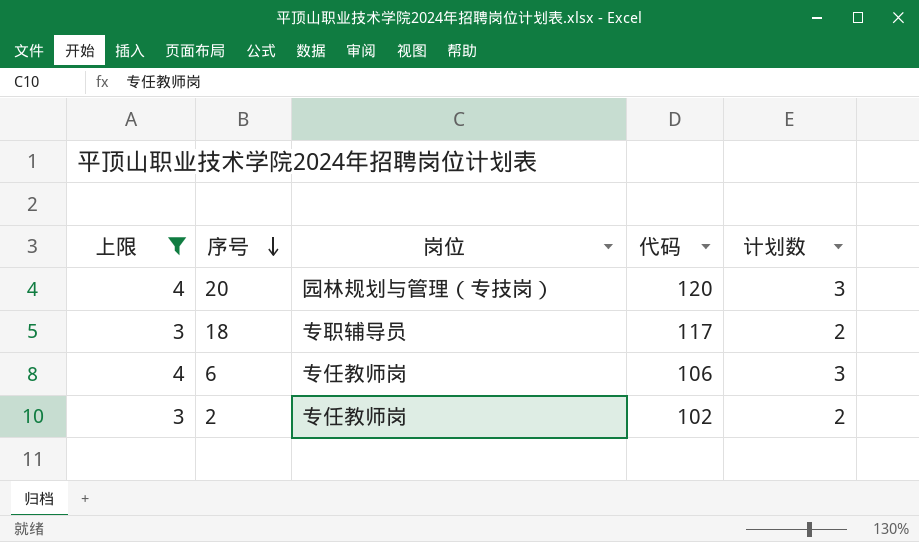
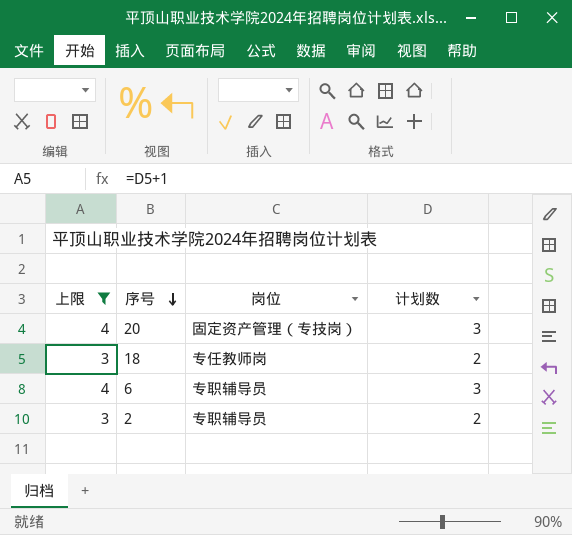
column 代码 | position: 4 -> none
20 | 岗位: 园林规划与管理（专技岗） -> 固定资产管理（专技岗）
18 | 岗位: 专职辅导员 -> 专任教师岗
6 | 岗位: 专任教师岗 -> 专职辅导员
2 | 岗位: 专任教师岗 -> 专职辅导员

